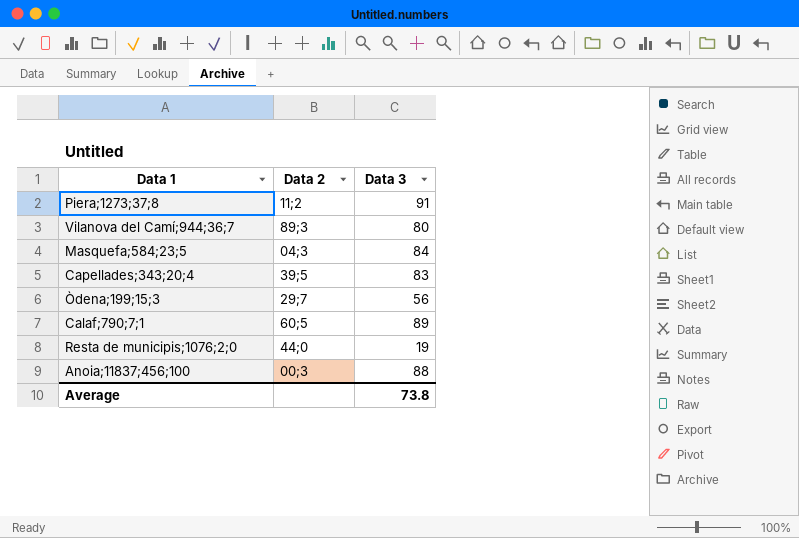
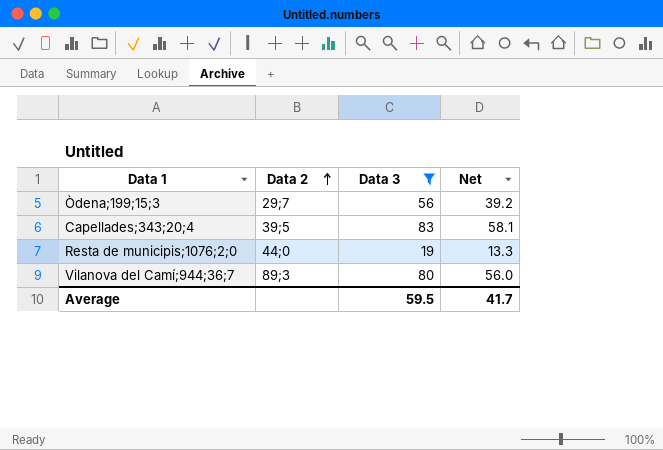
filter: none -> Data 3 <= 83
row order: none -> Data 2 ascending
column Net | formula: none -> [Data 3] * 0.7
Average | Data 3: 73.8 -> 59.5

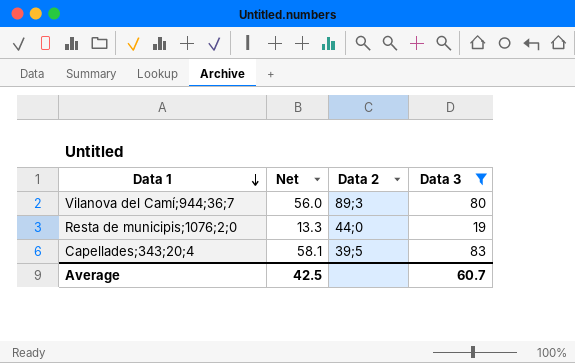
row order: Data 2 ascending -> Data 1 descending
column Net | position: 4 -> 2
row Òdena;199;15;3: 29;7 | 56 | 39.2 -> none
Average | Net: 41.7 -> 42.5
Average | Data 3: 59.5 -> 60.7

